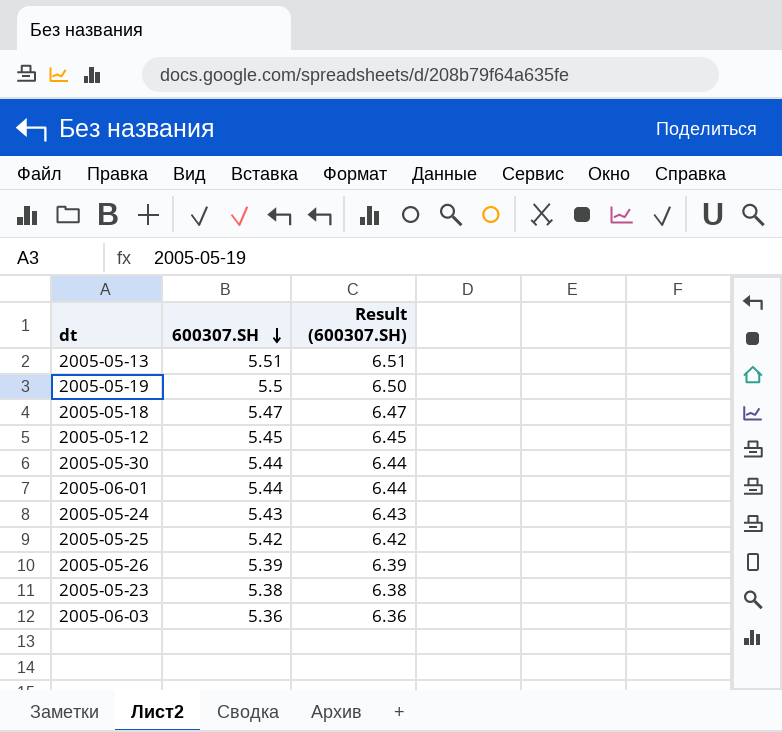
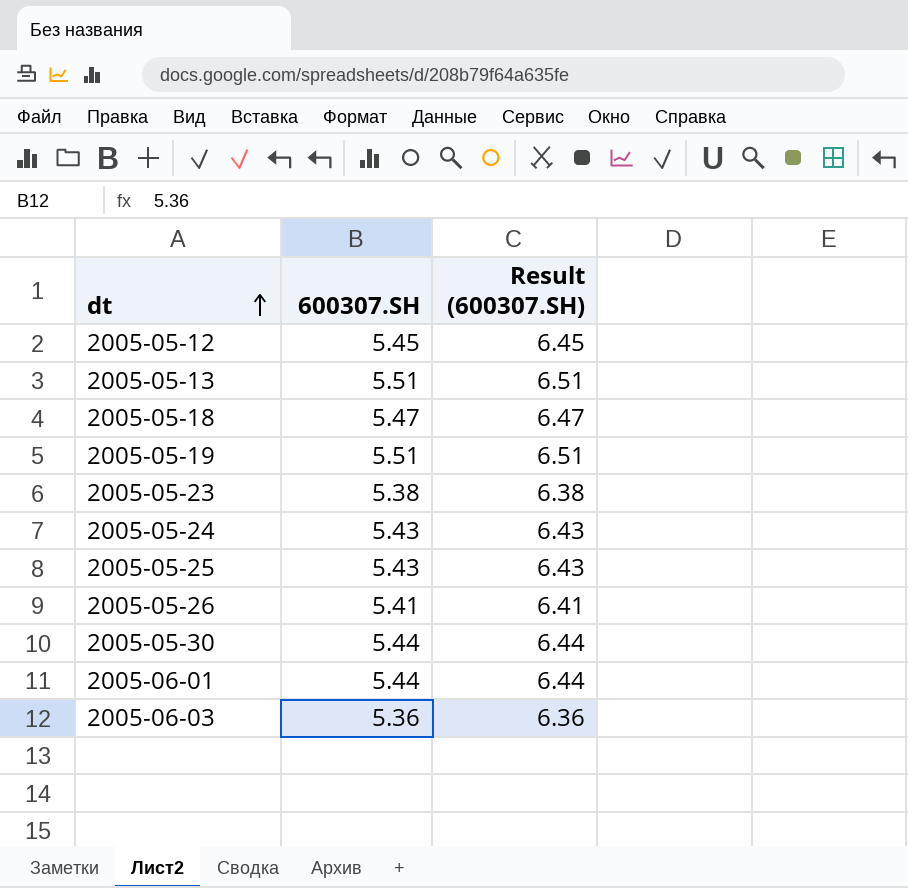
row order: 600307.SH descending -> dt ascending
2005-05-19 | 600307.SH: 5.5 -> 5.51
2005-05-19 | Result (600307.SH): 6.50 -> 6.51
2005-05-25 | 600307.SH: 5.42 -> 5.43
2005-05-25 | Result (600307.SH): 6.42 -> 6.43
2005-05-26 | 600307.SH: 5.39 -> 5.41
2005-05-26 | Result (600307.SH): 6.39 -> 6.41

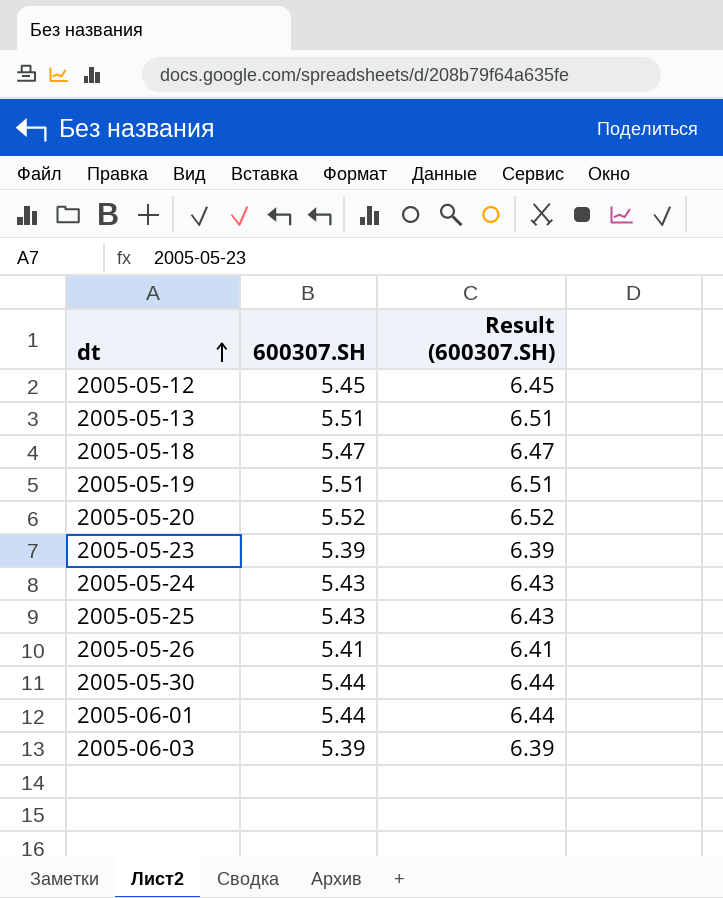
row 2005-05-20: none -> 5.52 | 6.52
2005-05-23 | 600307.SH: 5.38 -> 5.39
2005-05-23 | Result (600307.SH): 6.38 -> 6.39
2005-06-03 | 600307.SH: 5.36 -> 5.39
2005-06-03 | Result (600307.SH): 6.36 -> 6.39

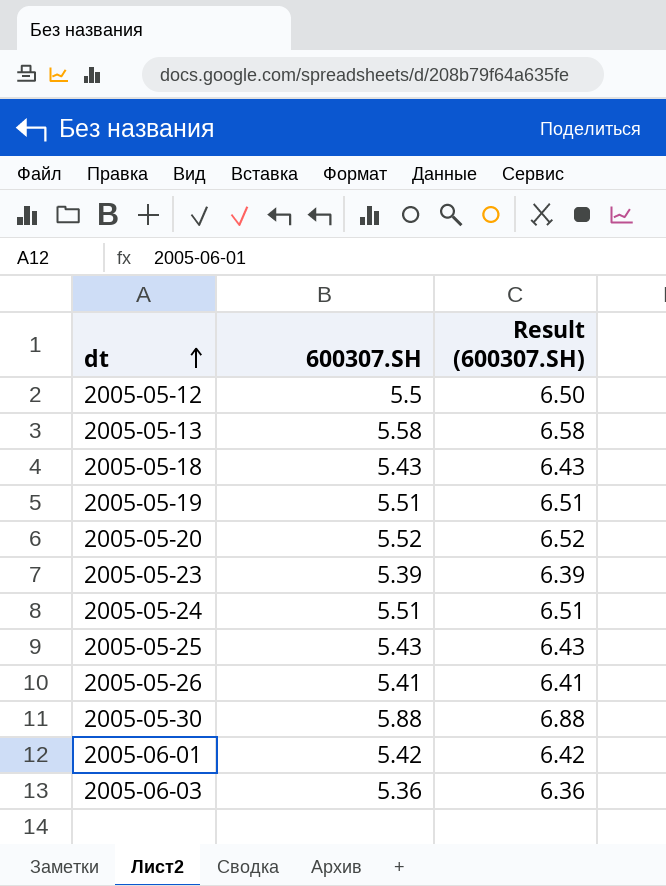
2005-05-12 | 600307.SH: 5.45 -> 5.5
2005-05-12 | Result (600307.SH): 6.45 -> 6.50
2005-05-13 | 600307.SH: 5.51 -> 5.58
2005-05-13 | Result (600307.SH): 6.51 -> 6.58
2005-05-18 | 600307.SH: 5.47 -> 5.43
2005-05-18 | Result (600307.SH): 6.47 -> 6.43
2005-05-24 | 600307.SH: 5.43 -> 5.51
2005-05-24 | Result (600307.SH): 6.43 -> 6.51
2005-05-30 | 600307.SH: 5.44 -> 5.88
2005-05-30 | Result (600307.SH): 6.44 -> 6.88
2005-06-01 | 600307.SH: 5.44 -> 5.42
2005-06-01 | Result (600307.SH): 6.44 -> 6.42
2005-06-03 | 600307.SH: 5.39 -> 5.36
2005-06-03 | Result (600307.SH): 6.39 -> 6.36

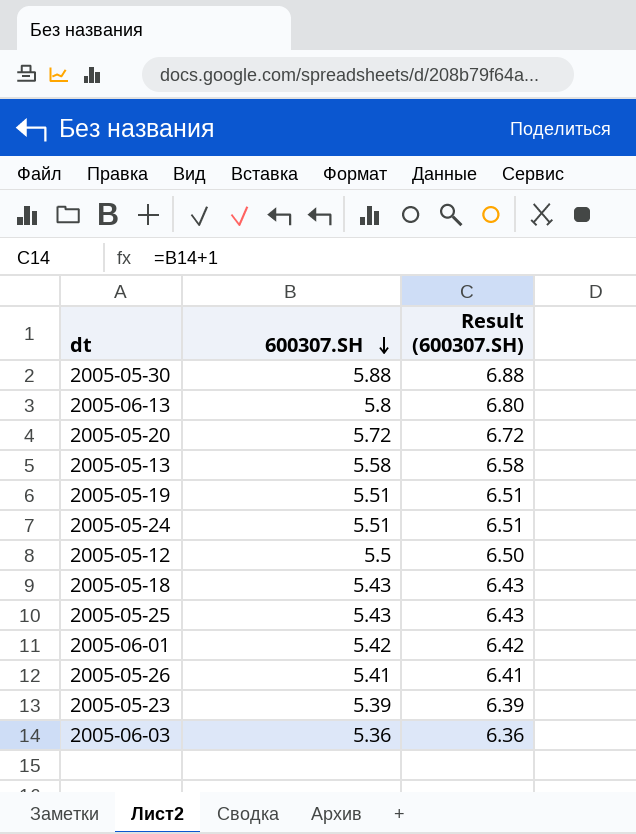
row order: dt ascending -> 600307.SH descending
row 2005-06-13: none -> 5.8 | 6.80
2005-05-20 | 600307.SH: 5.52 -> 5.72
2005-05-20 | Result (600307.SH): 6.52 -> 6.72

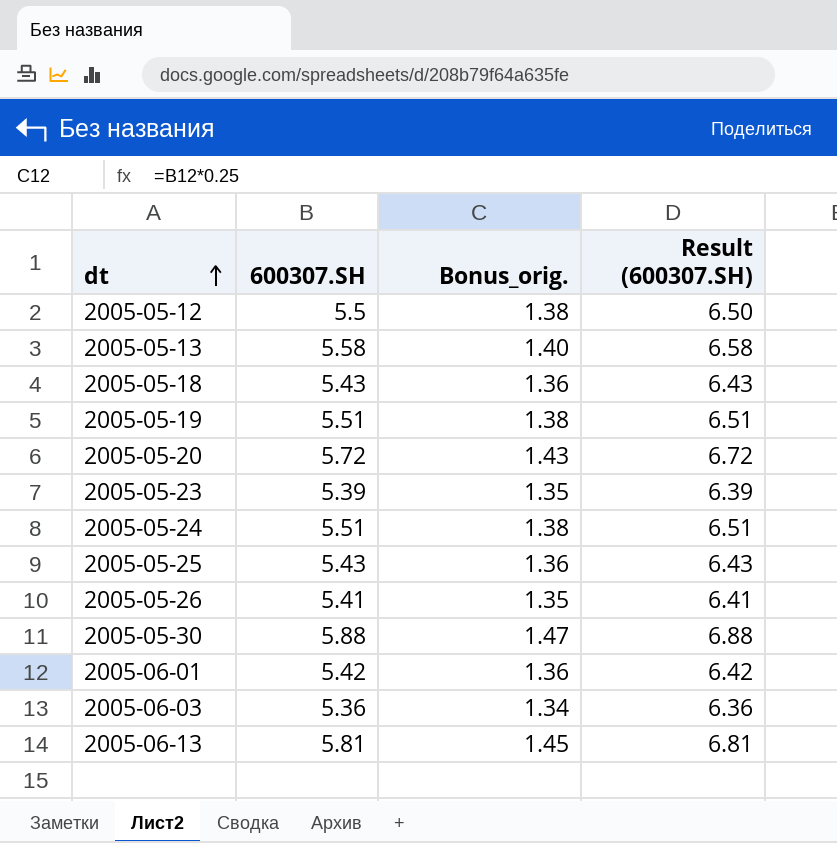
row order: 600307.SH descending -> dt ascending
column Bonus_orig. | formula: none -> [600307.SH] * 0.25
2005-06-13 | 600307.SH: 5.8 -> 5.81
2005-06-13 | Result (600307.SH): 6.80 -> 6.81

